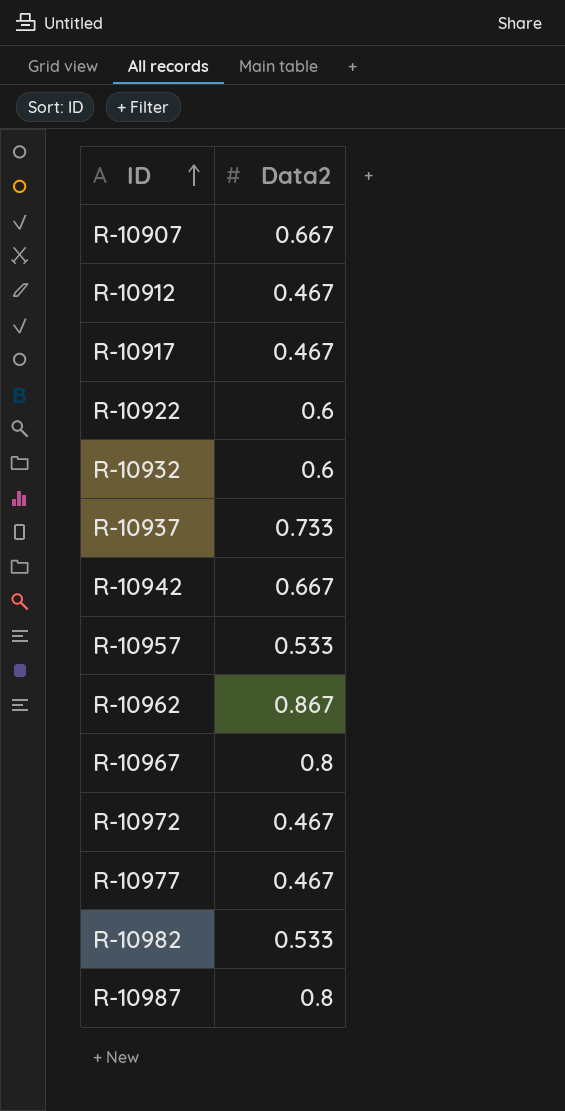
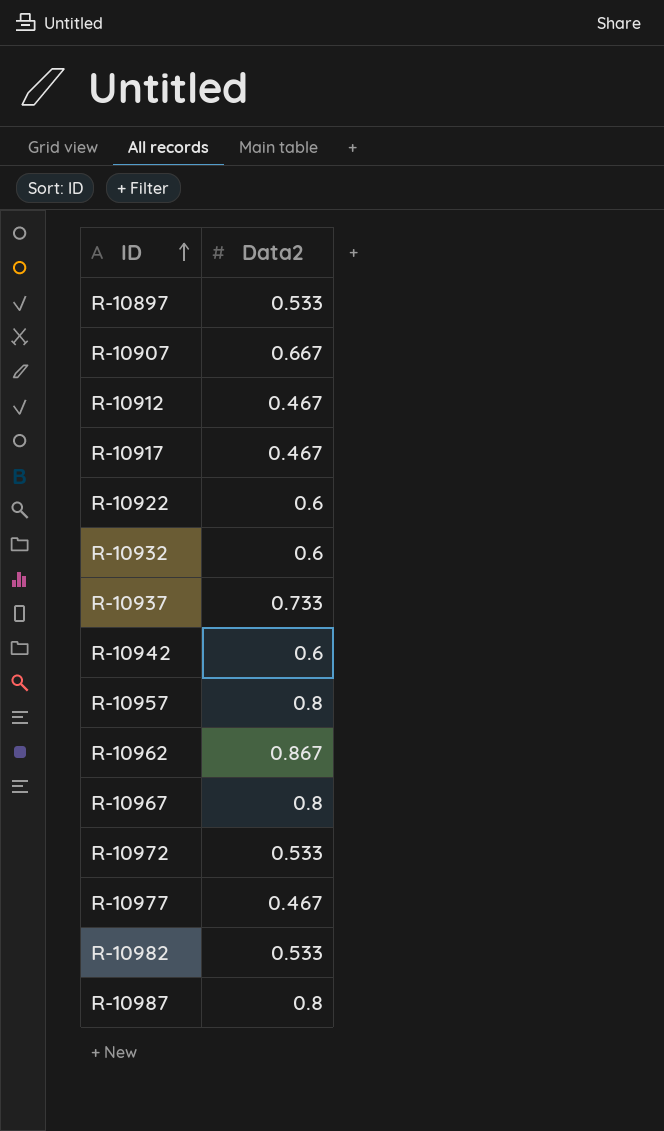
row R-10897: none -> 0.533
R-10942 | Data2: 0.667 -> 0.6
R-10957 | Data2: 0.533 -> 0.8
R-10972 | Data2: 0.467 -> 0.533

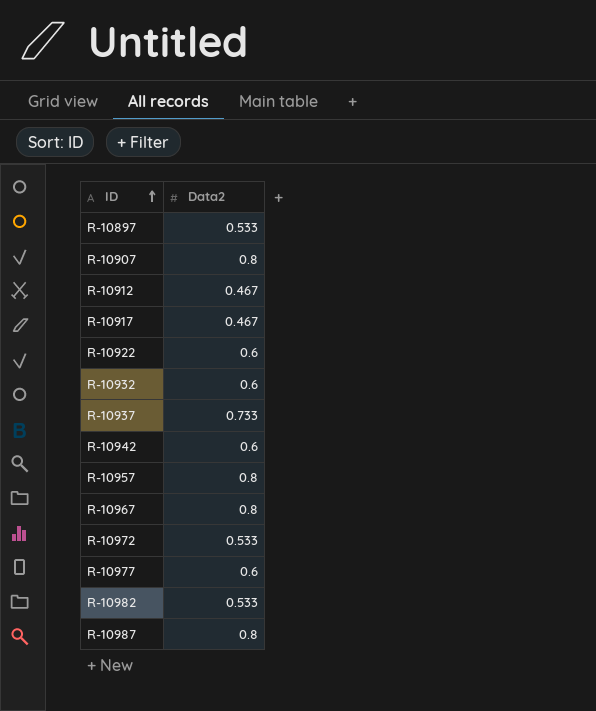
row R-10962: 0.867 -> none
R-10907 | Data2: 0.667 -> 0.8
R-10977 | Data2: 0.467 -> 0.6

